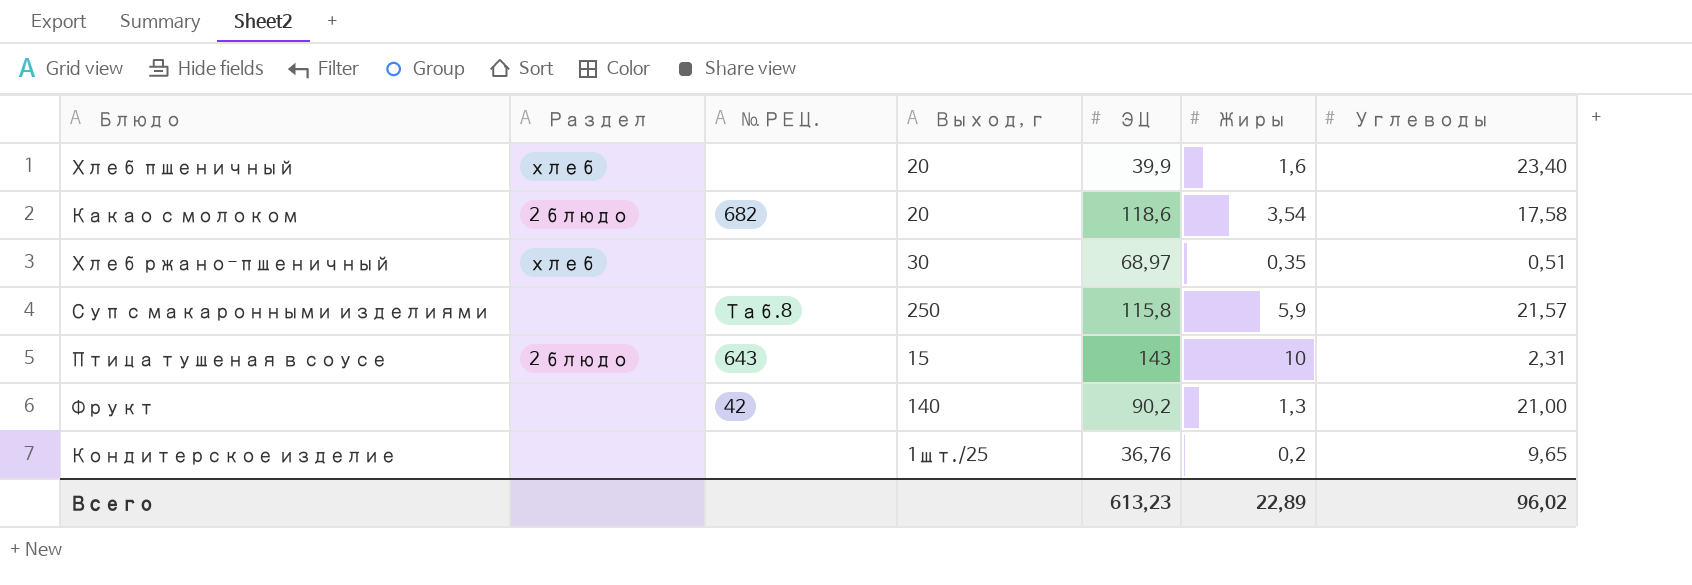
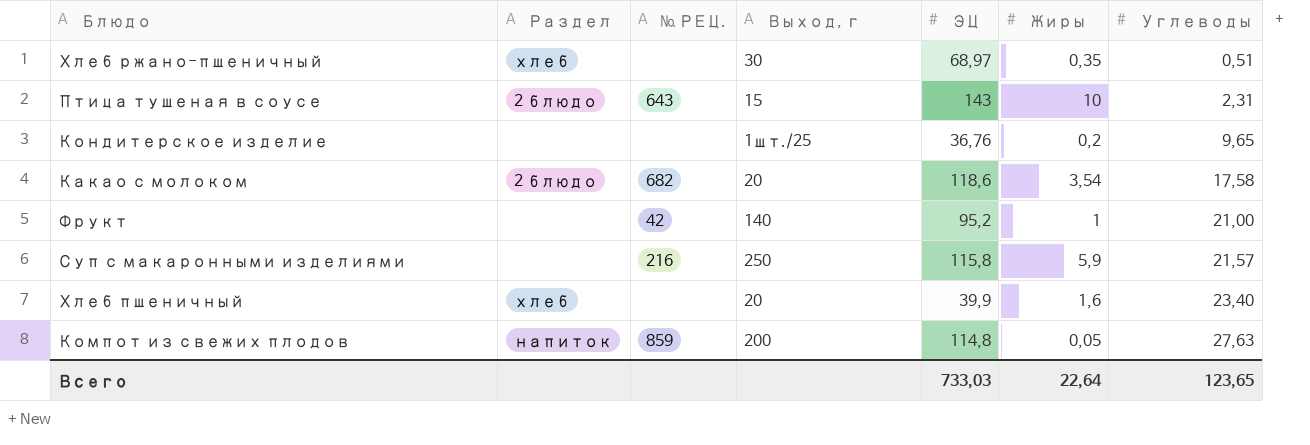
row order: none -> Углеводы ascending
Фрукт | ЭЦ: 90,2 -> 95,2
Фрукт | Жиры: 1,3 -> 1
Суп с макаронными изделиями | № РЕЦ.: Таб.8 -> 216
row Компот из свежих плодов: none -> напиток | 859 | 200 | 114,8 | 0,05 | 27,63
Всего | ЭЦ: 613,23 -> 733,03
Всего | Жиры: 22,89 -> 22,64
Всего | Углеводы: 96,02 -> 123,65

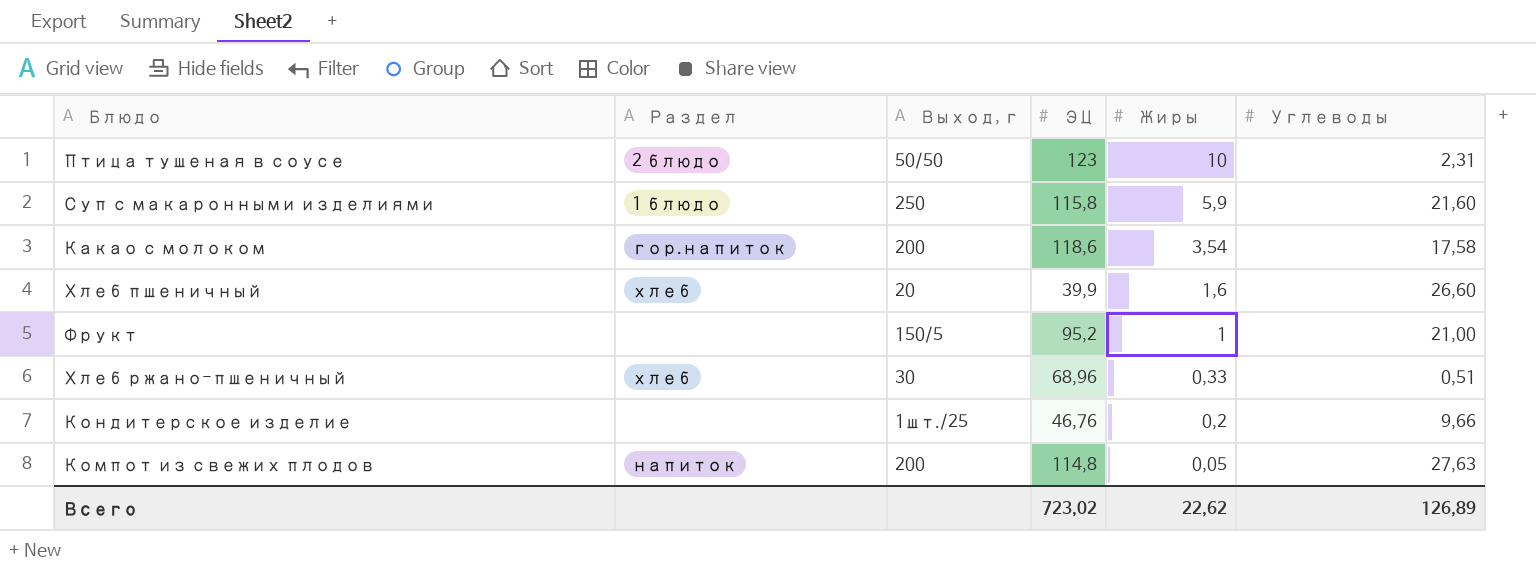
row order: Углеводы ascending -> Жиры descending
column № РЕЦ. | position: 3 -> none
Птица тушеная в соусе | Выход, г: 15 -> 50/50
Птица тушеная в соусе | ЭЦ: 143 -> 123
Суп с макаронными изделиями | Раздел: none -> 1 блюдо
Суп с макаронными изделиями | Углеводы: 21,57 -> 21,60
Какао с молоком | Раздел: 2 блюдо -> гор.напиток
Какао с молоком | Выход, г: 20 -> 200
Хлеб пшеничный | Углеводы: 23,40 -> 26,60
Фрукт | Выход, г: 140 -> 150/5
Хлеб ржано-пшеничный | ЭЦ: 68,97 -> 68,96
Хлеб ржано-пшеничный | Жиры: 0,35 -> 0,33
Кондитерское изделие | ЭЦ: 36,76 -> 46,76
Кондитерское изделие | Углеводы: 9,65 -> 9,66
Всего | ЭЦ: 733,03 -> 723,02
Всего | Жиры: 22,64 -> 22,62
Всего | Углеводы: 123,65 -> 126,89

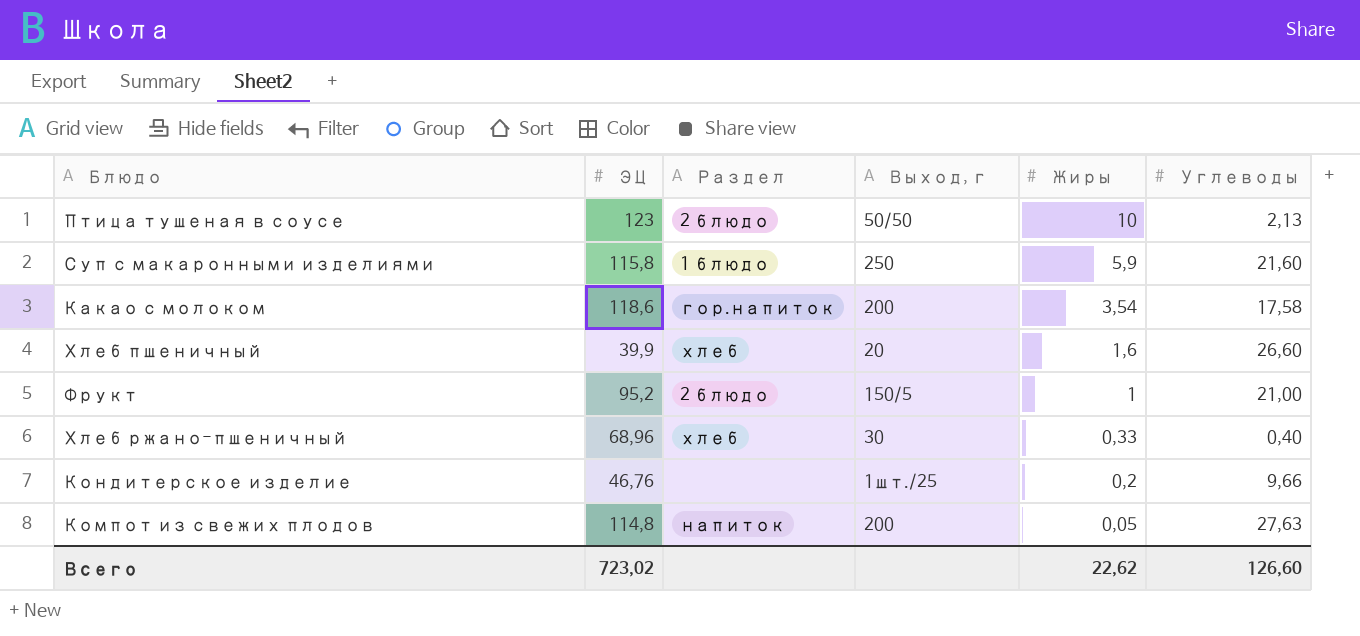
column ЭЦ | position: 4 -> 2
Птица тушеная в соусе | Углеводы: 2,31 -> 2,13
Фрукт | Раздел: none -> 2 блюдо
Хлеб ржано-пшеничный | Углеводы: 0,51 -> 0,40
Всего | Углеводы: 126,89 -> 126,60

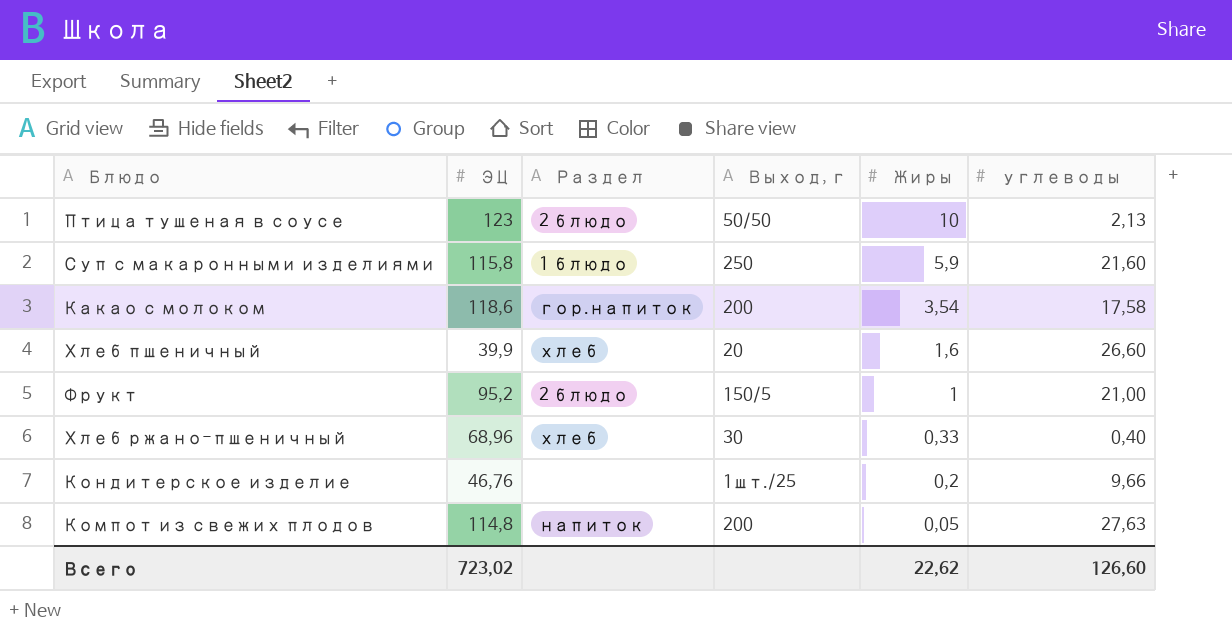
column name: Углеводы -> углеводы

